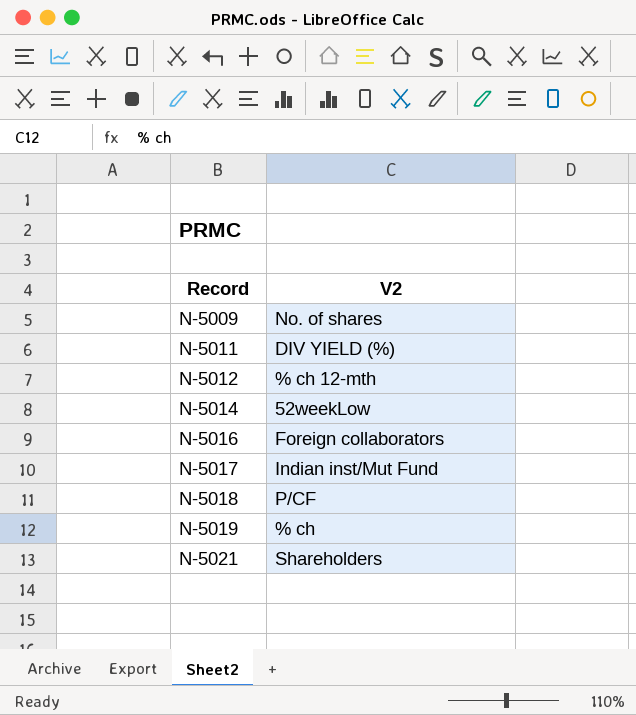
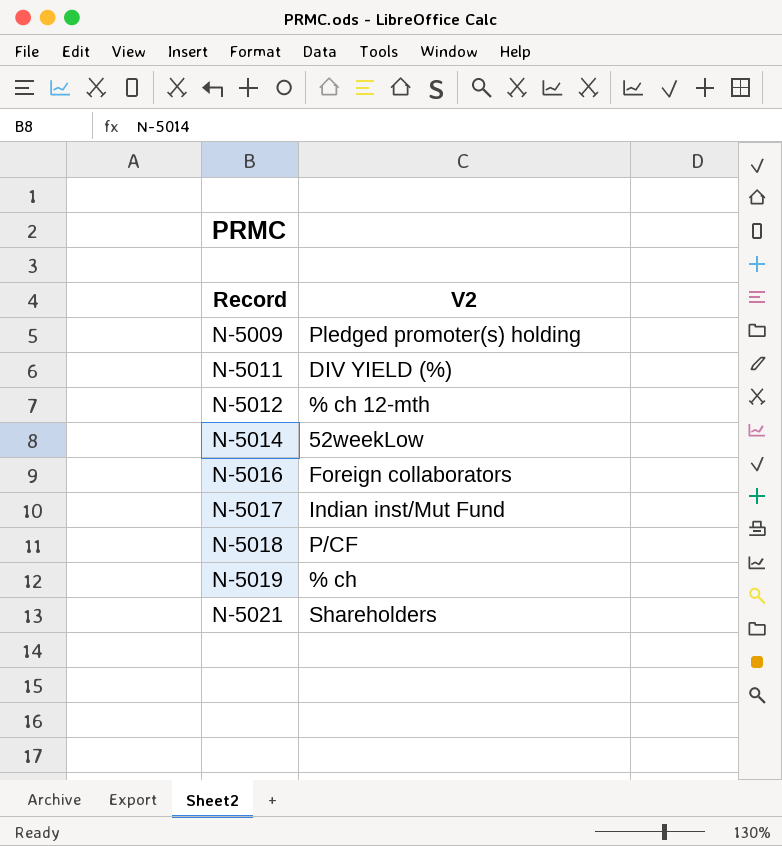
N-5009 | V2: No. of shares -> Pledged promoter(s) holding

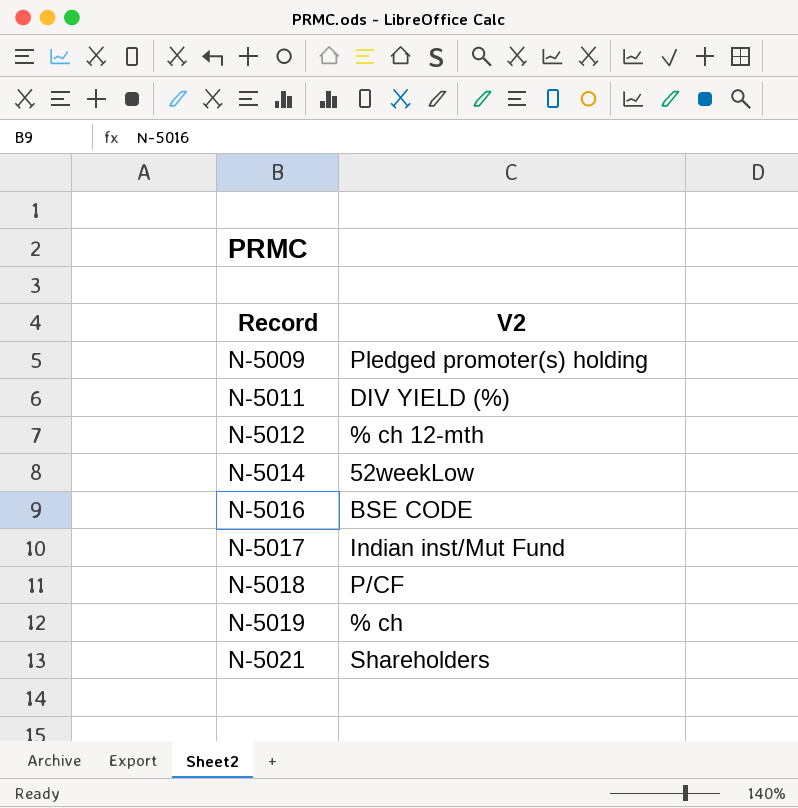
N-5016 | V2: Foreign collaborators -> BSE CODE

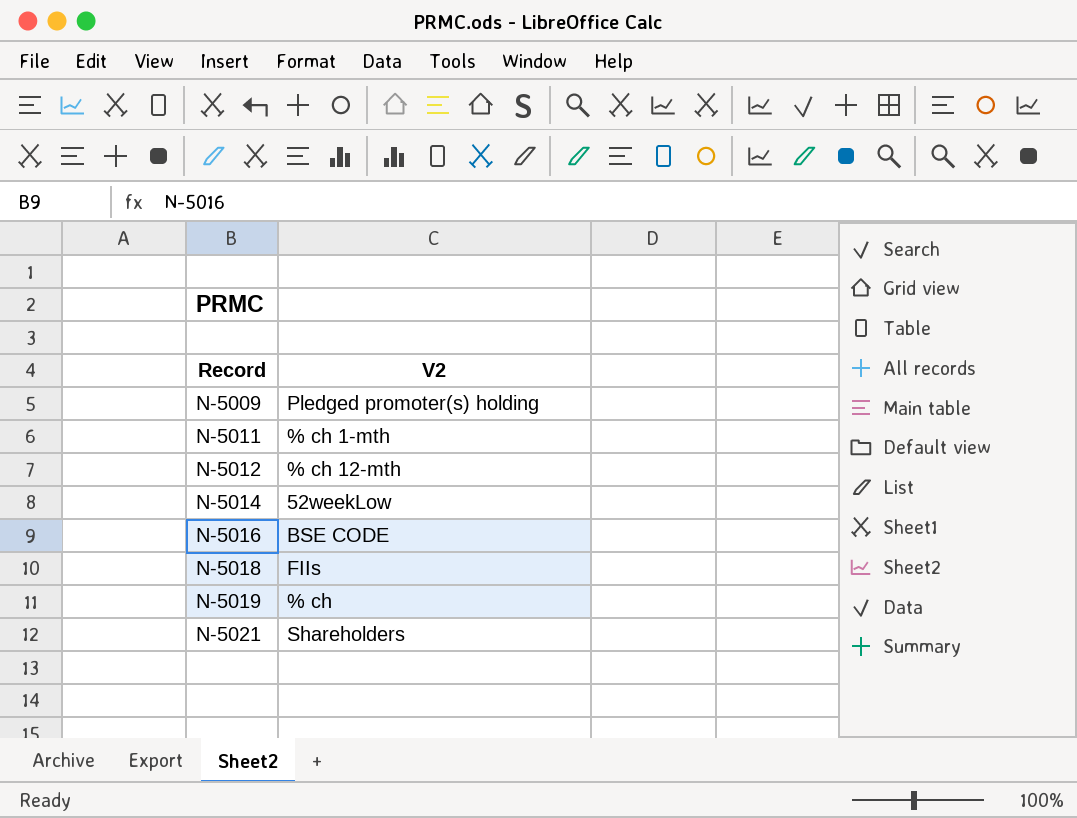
row N-5017: Indian inst/Mut Fund -> none
N-5011 | V2: DIV YIELD (%) -> % ch 1-mth
N-5018 | V2: P/CF -> FIIs

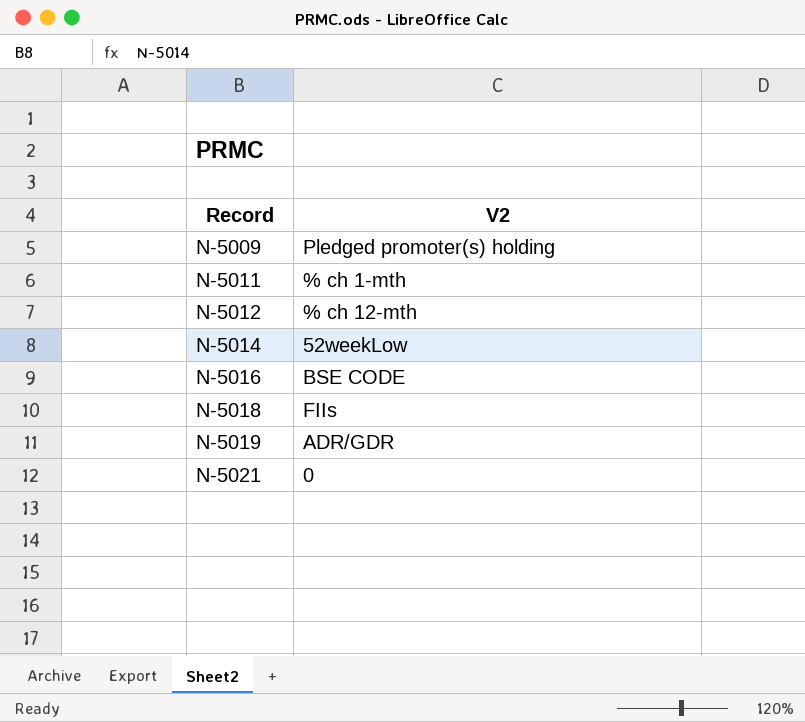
N-5019 | V2: % ch -> ADR/GDR
N-5021 | V2: Shareholders -> 0

